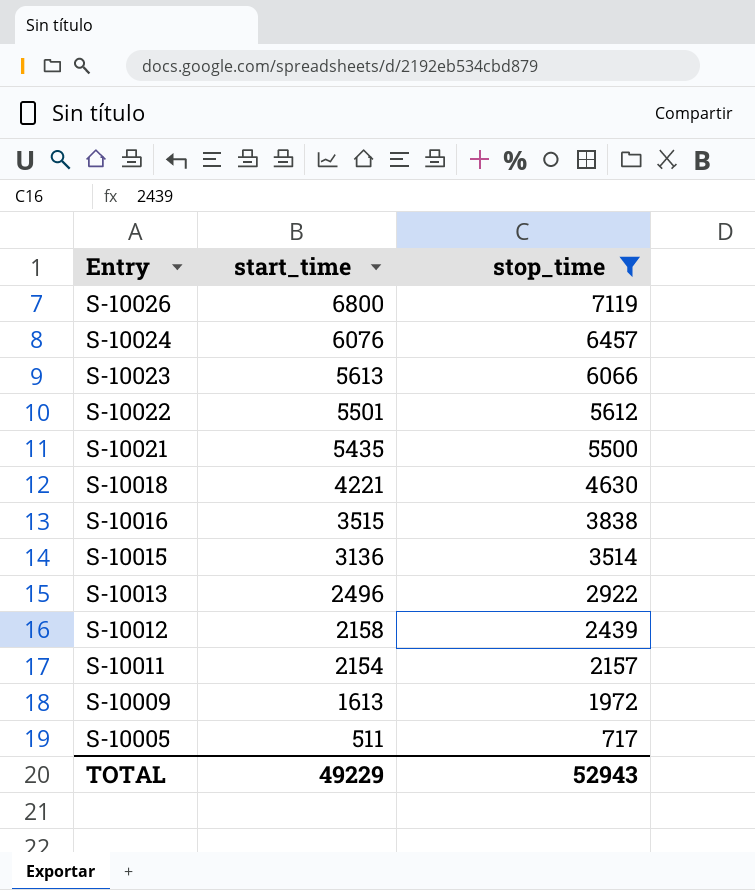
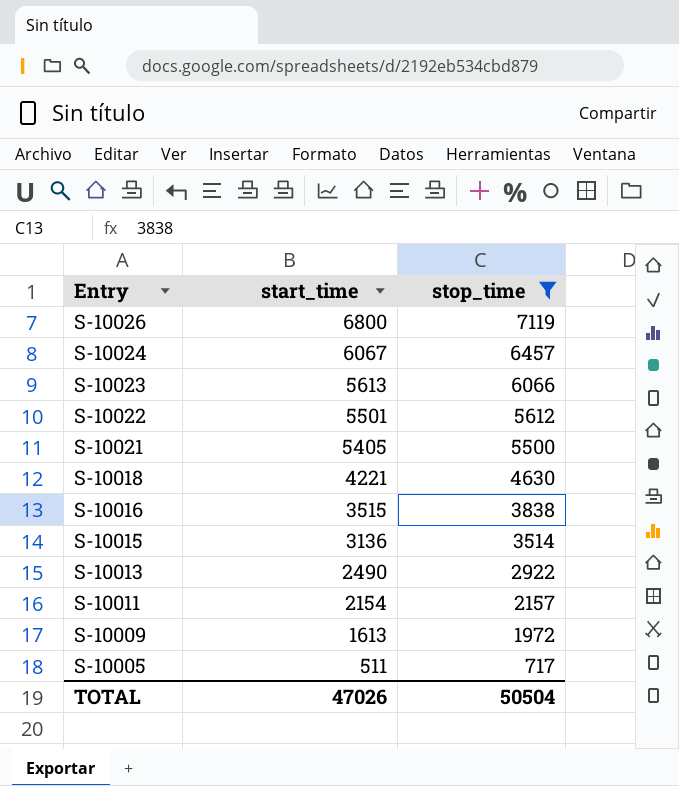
row S-10012: 2158 | 2439 -> none
S-10024 | start_time: 6076 -> 6067
S-10021 | start_time: 5435 -> 5405
S-10013 | start_time: 2496 -> 2490
TOTAL | start_time: 49229 -> 47026
TOTAL | stop_time: 52943 -> 50504

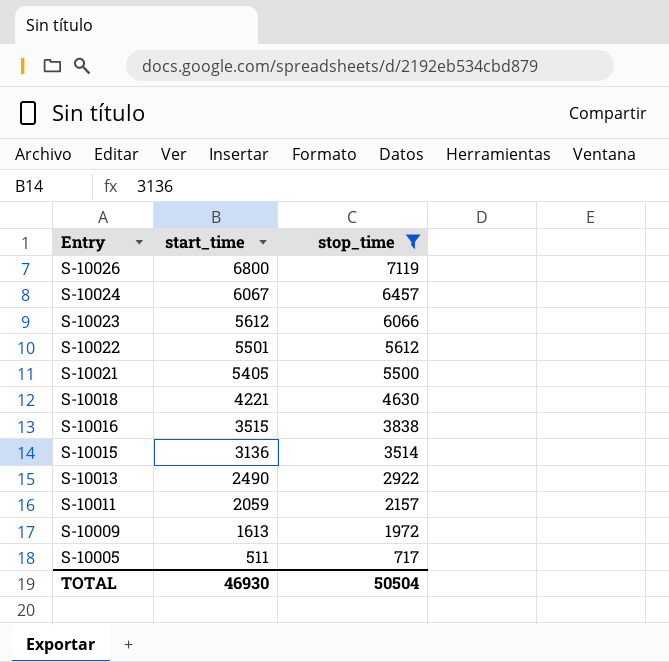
S-10023 | start_time: 5613 -> 5612
S-10011 | start_time: 2154 -> 2059
TOTAL | start_time: 47026 -> 46930

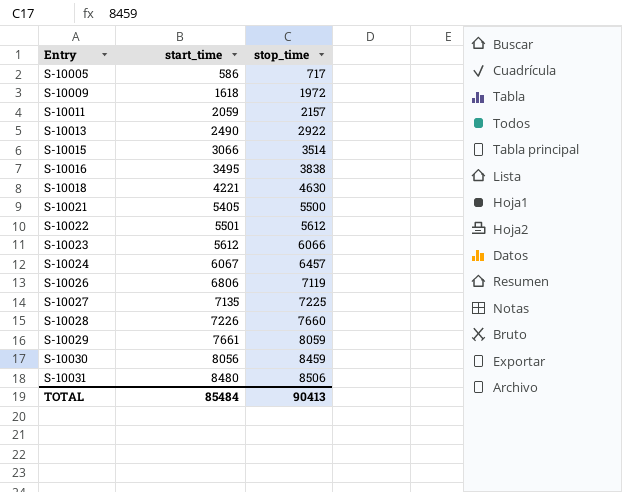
filter: stop_time <= 7119 -> none
row order: Entry descending -> Entry ascending
S-10005 | start_time: 511 -> 586
S-10009 | start_time: 1613 -> 1618
S-10015 | start_time: 3136 -> 3066
S-10016 | start_time: 3515 -> 3495
S-10026 | start_time: 6800 -> 6806
TOTAL | start_time: 46930 -> 85484
TOTAL | stop_time: 50504 -> 90413

